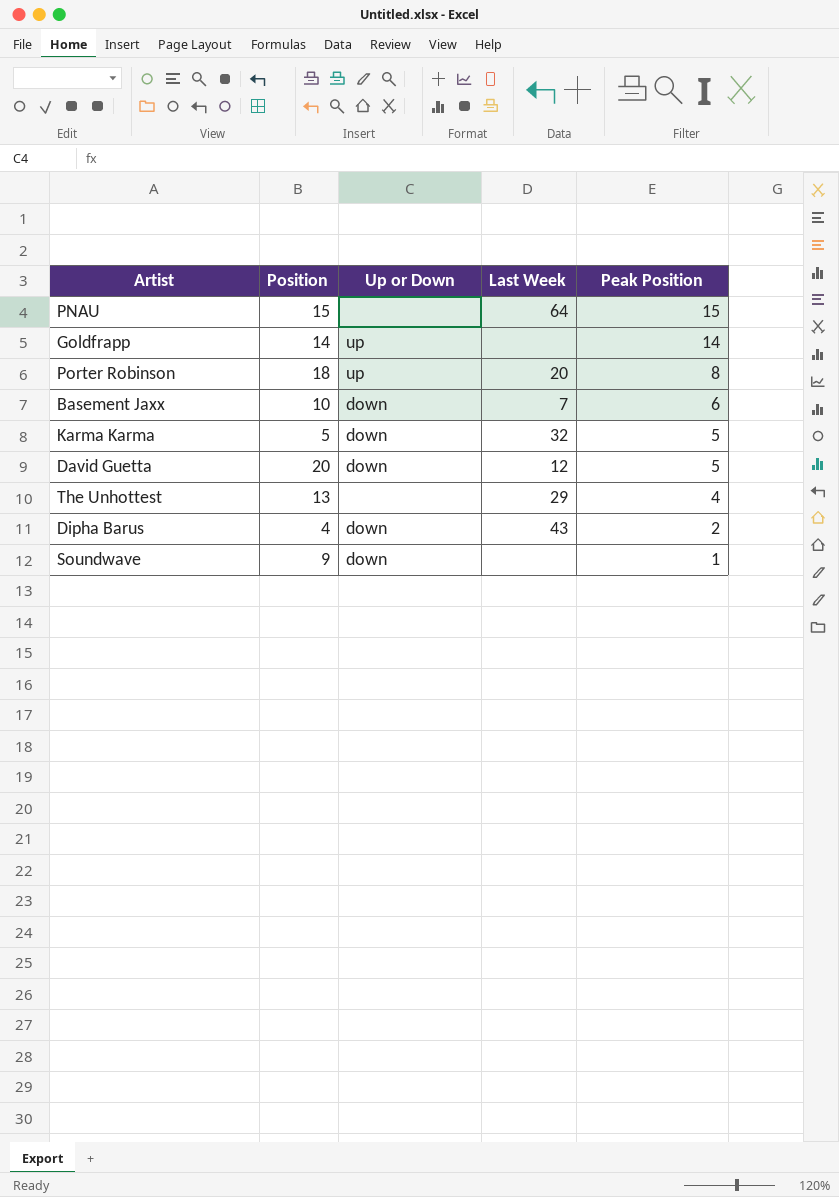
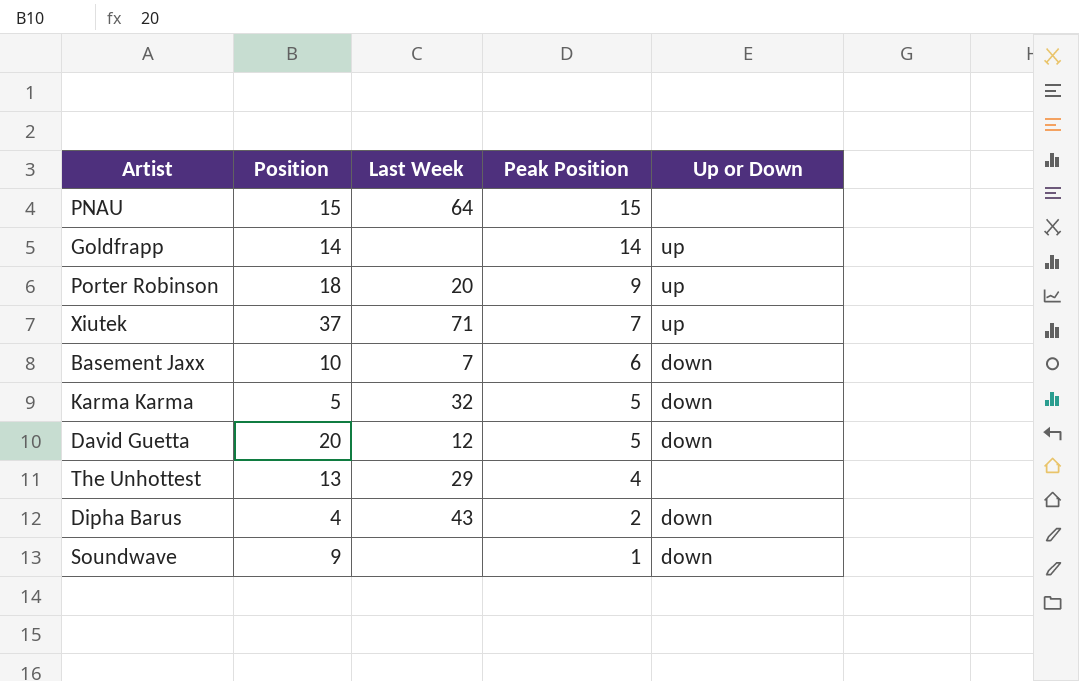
column Up or Down | position: 3 -> 5
Porter Robinson | Peak Position: 8 -> 9
row Xiutek: none -> 37 | 71 | 7 | up

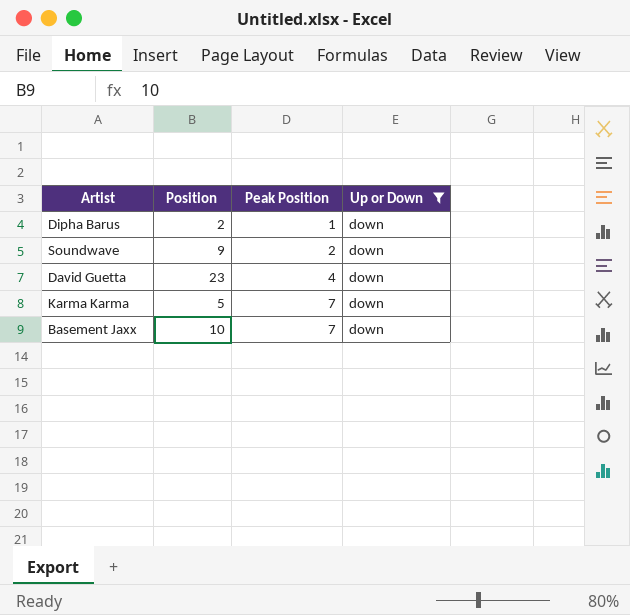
filter: none -> Up or Down = down
row order: Peak Position descending -> Peak Position ascending
column Last Week | position: 3 -> none
Dipha Barus | Position: 4 -> 2
Dipha Barus | Peak Position: 2 -> 1
Soundwave | Peak Position: 1 -> 2
David Guetta | Position: 20 -> 23
David Guetta | Peak Position: 5 -> 4
Karma Karma | Peak Position: 5 -> 7
Basement Jaxx | Peak Position: 6 -> 7

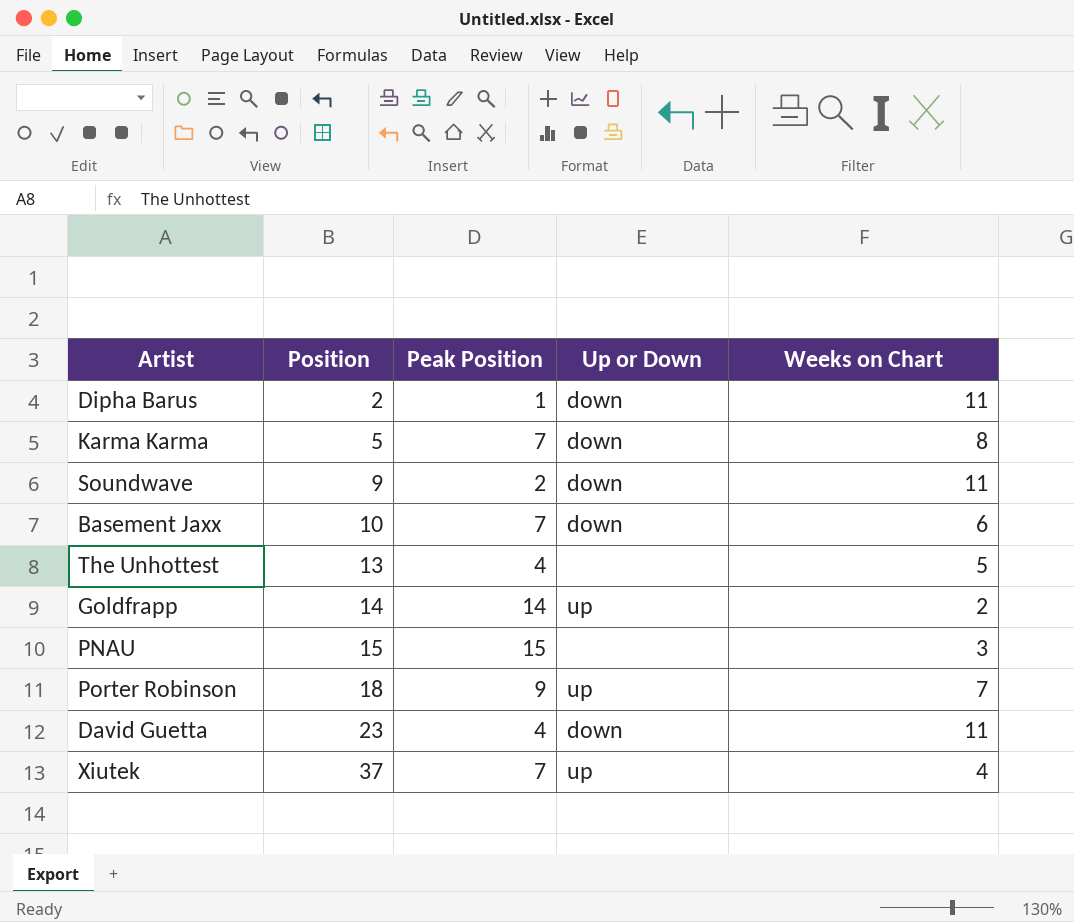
filter: Up or Down = down -> none
row order: Peak Position ascending -> Position ascending
column Weeks on Chart | position: none -> 5

